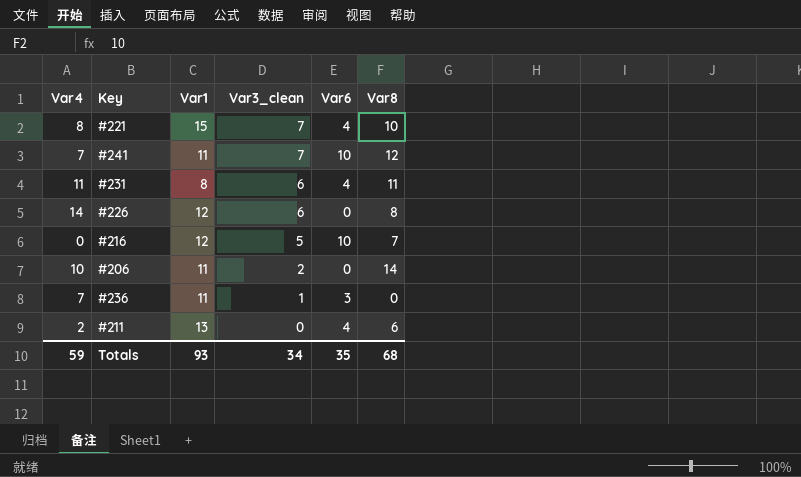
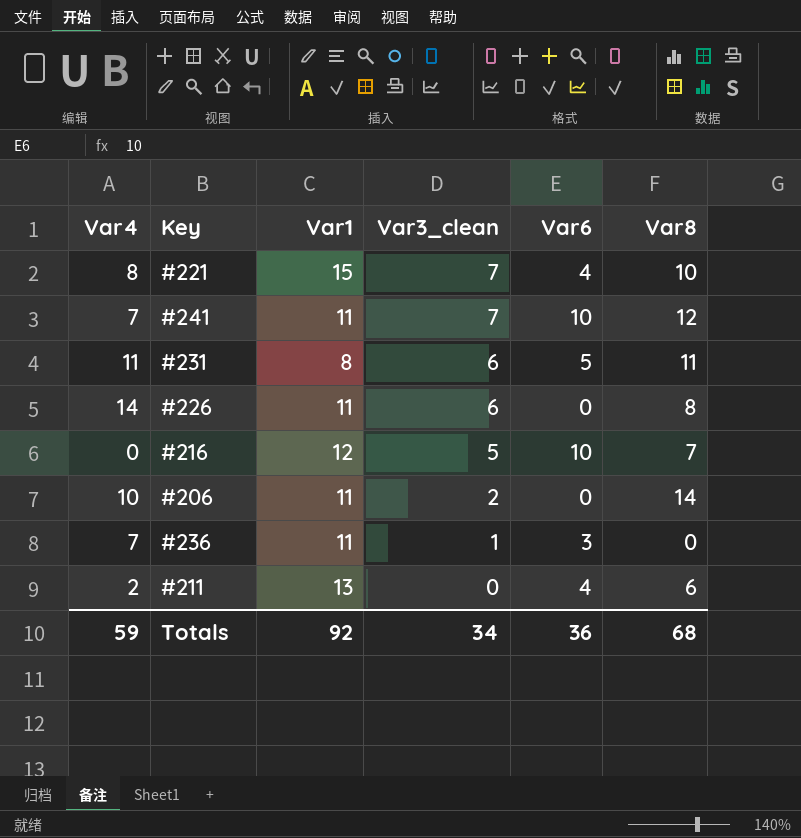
#231 | Var6: 4 -> 5
#226 | Var1: 12 -> 11
Totals | Var1: 93 -> 92
Totals | Var6: 35 -> 36

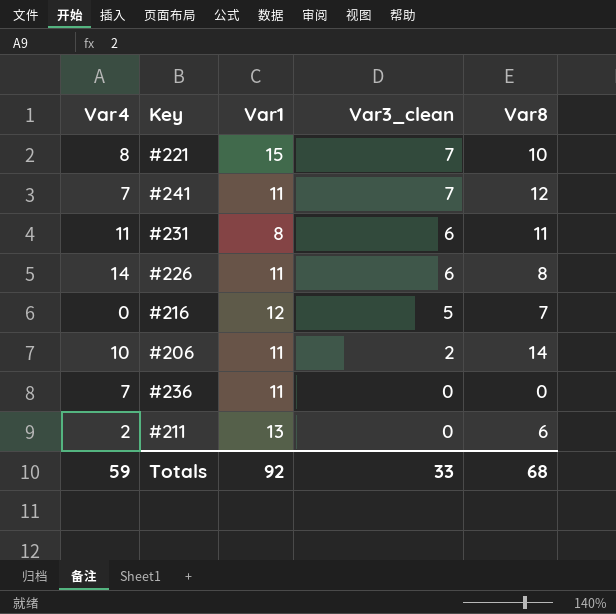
column Var6 | position: 5 -> none
#236 | Var3_clean: 1 -> 0
Totals | Var3_clean: 34 -> 33

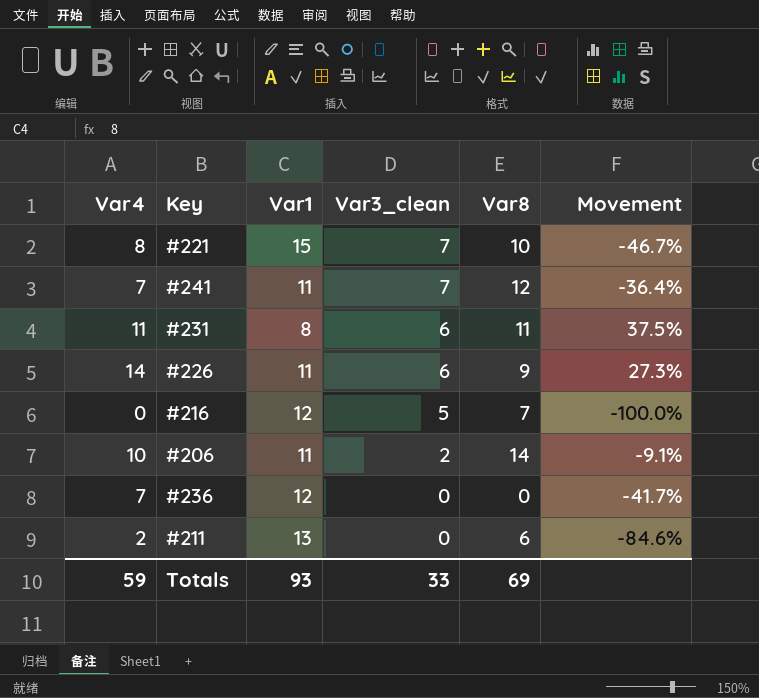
column Movement | formula: none -> ([Var4] - [Var1]) / [Var1]
#226 | Var8: 8 -> 9
#236 | Var1: 11 -> 12
Totals | Var1: 92 -> 93
Totals | Var8: 68 -> 69

